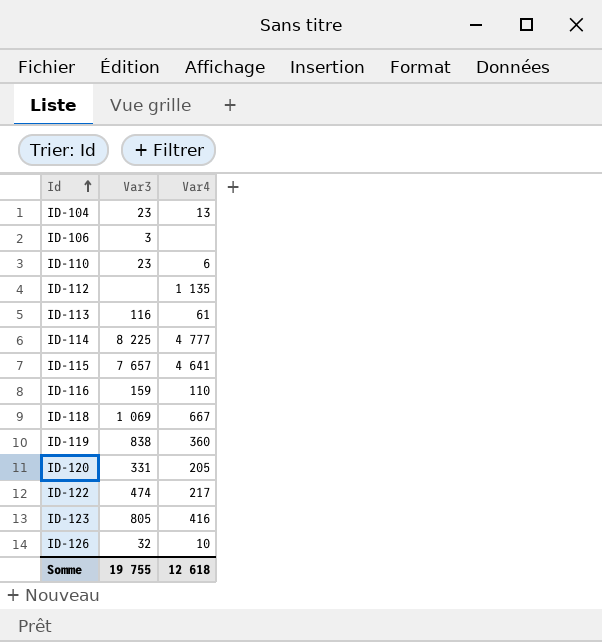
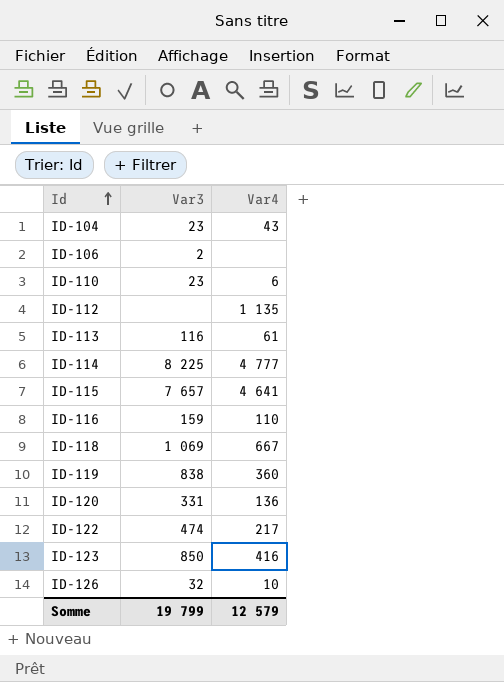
ID-104 | Var4: 13 -> 43
ID-106 | Var3: 3 -> 2
ID-120 | Var4: 205 -> 136
ID-123 | Var3: 805 -> 850
Somme | Var3: 19 755 -> 19 799
Somme | Var4: 12 618 -> 12 579

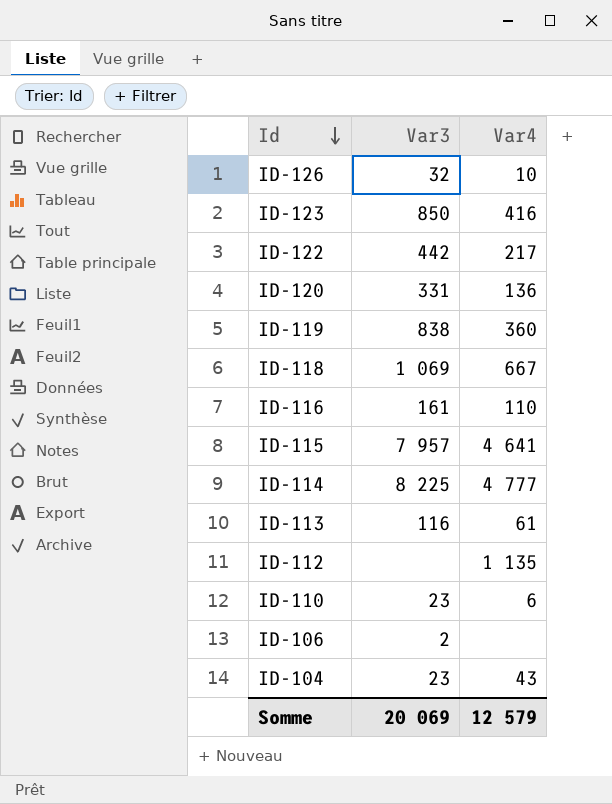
row order: Id ascending -> Id descending
ID-122 | Var3: 474 -> 442
ID-116 | Var3: 159 -> 161
ID-115 | Var3: 7 657 -> 7 957
Somme | Var3: 19 799 -> 20 069

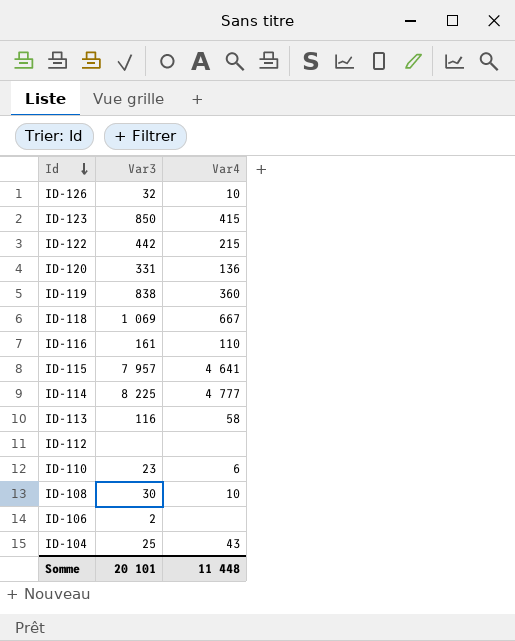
ID-123 | Var4: 416 -> 415
ID-122 | Var4: 217 -> 215
ID-113 | Var4: 61 -> 58
ID-112 | Var4: 1 135 -> none
row ID-108: none -> 30 | 10
ID-104 | Var3: 23 -> 25
Somme | Var3: 20 069 -> 20 101
Somme | Var4: 12 579 -> 11 448

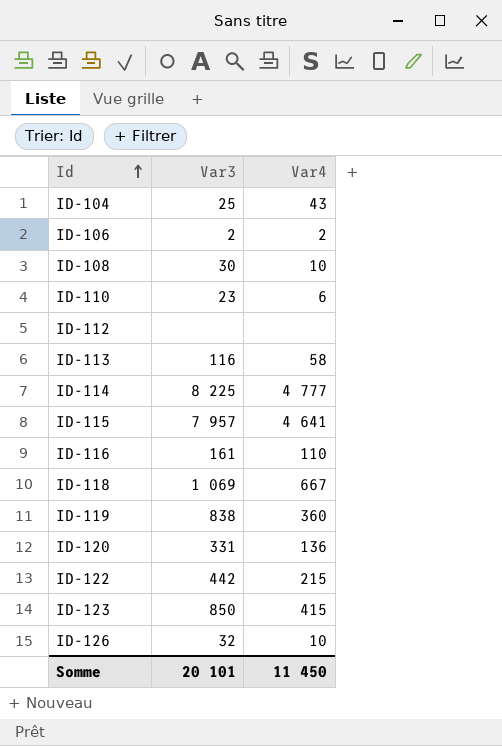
row order: Id descending -> Id ascending
ID-106 | Var4: none -> 2
Somme | Var4: 11 448 -> 11 450

